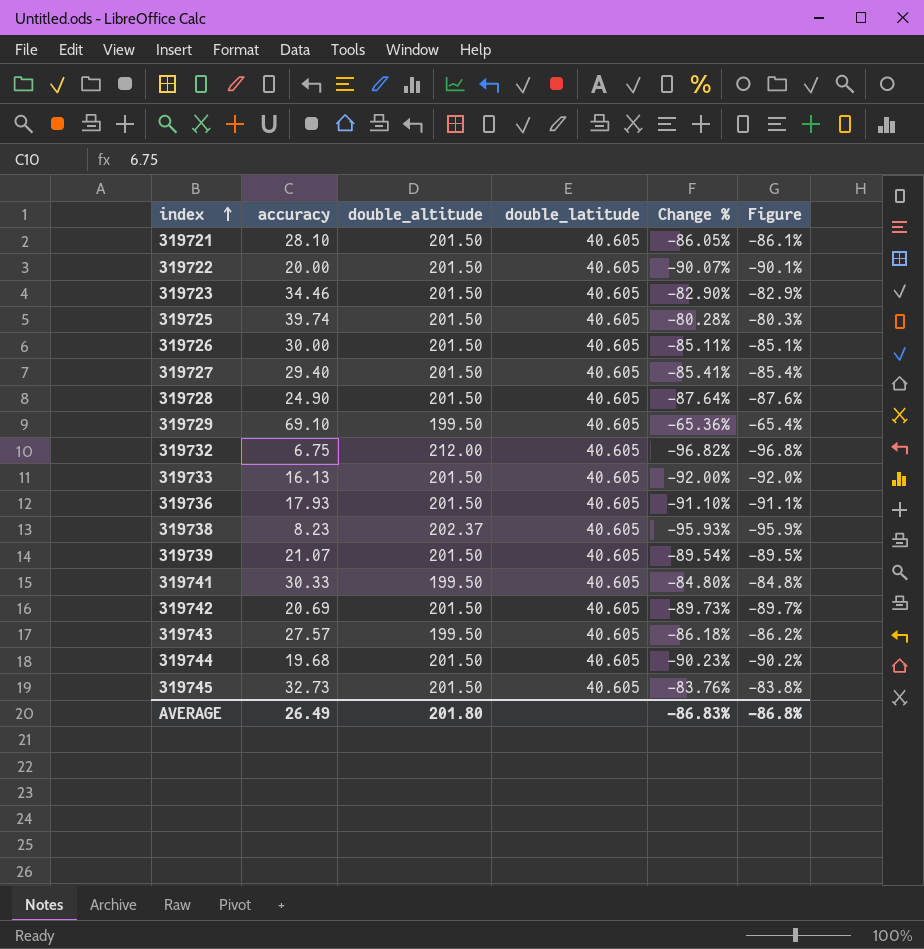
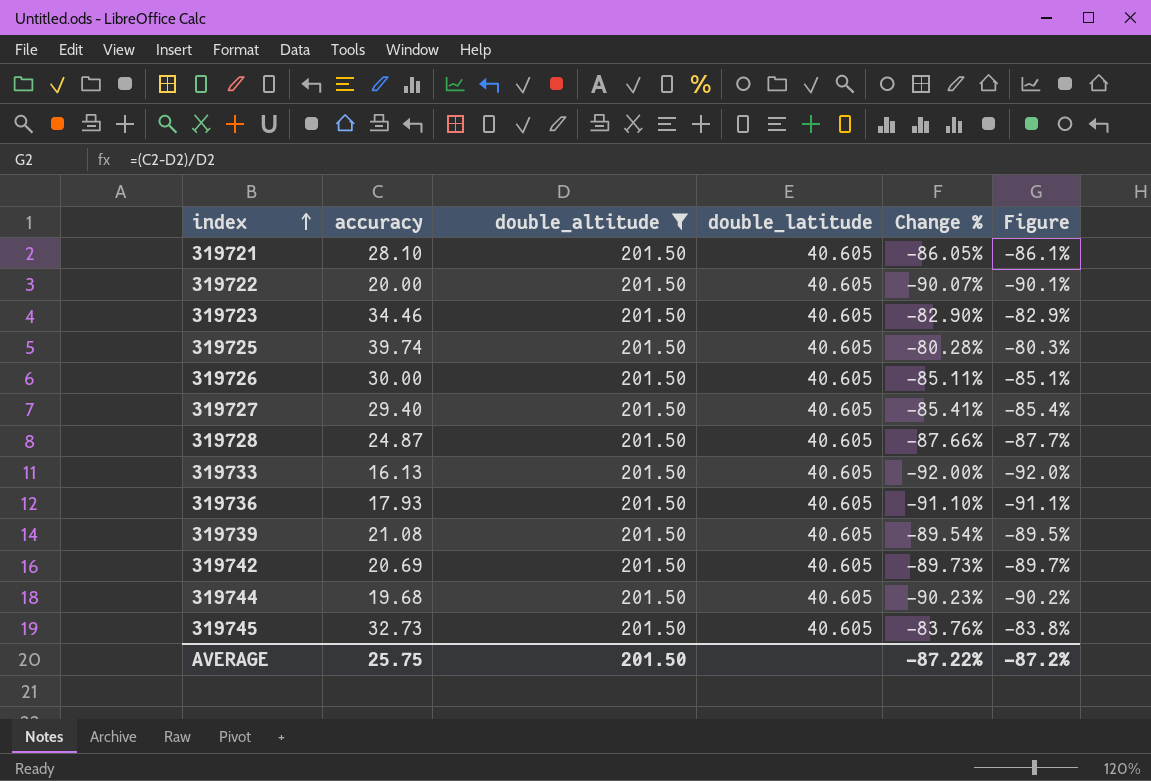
filter: none -> double_altitude = 201.50
319728 | accuracy: 24.90 -> 24.87
319728 | Change %: -87.64% -> -87.66%
319728 | Figure: -87.6% -> -87.7%
319739 | accuracy: 21.07 -> 21.08
AVERAGE | accuracy: 26.49 -> 25.75
AVERAGE | double_altitude: 201.80 -> 201.50
AVERAGE | Change %: -86.83% -> -87.22%
AVERAGE | Figure: -86.8% -> -87.2%

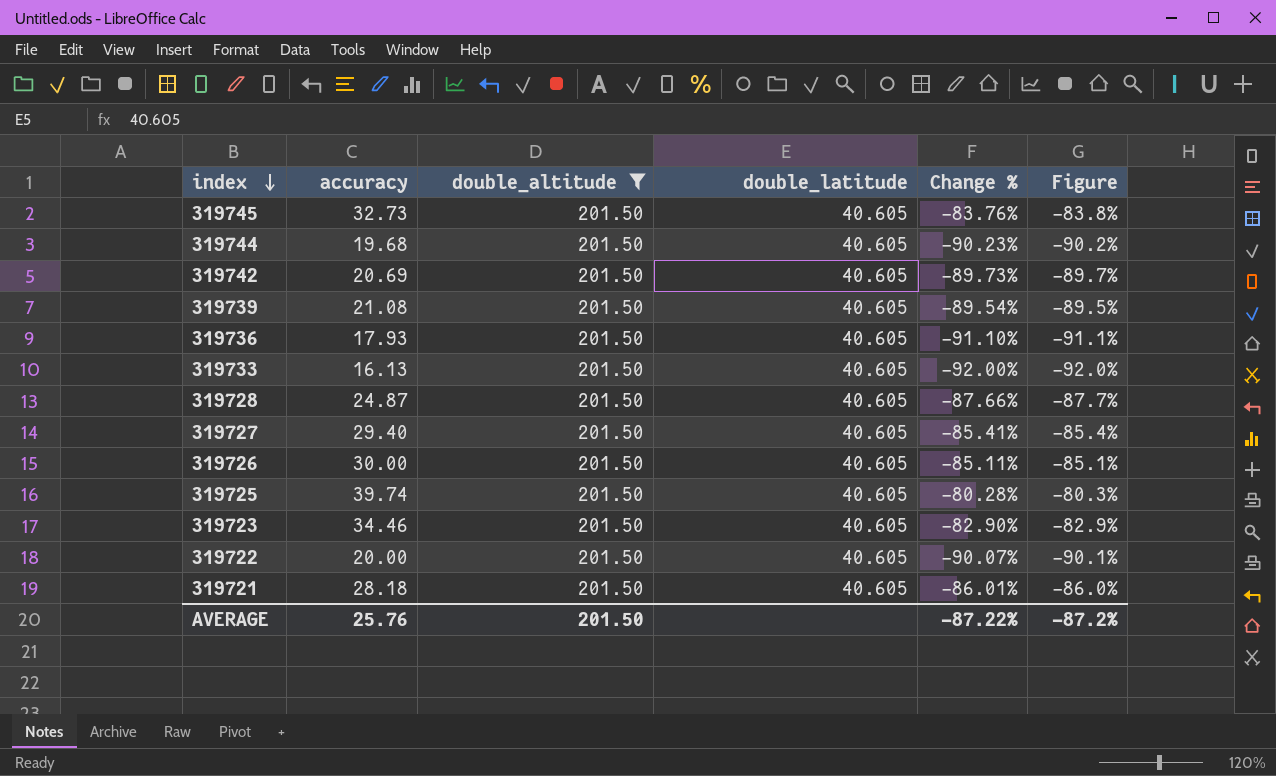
row order: index ascending -> index descending
319721 | accuracy: 28.10 -> 28.18
319721 | Change %: -86.05% -> -86.01%
319721 | Figure: -86.1% -> -86.0%
AVERAGE | accuracy: 25.75 -> 25.76

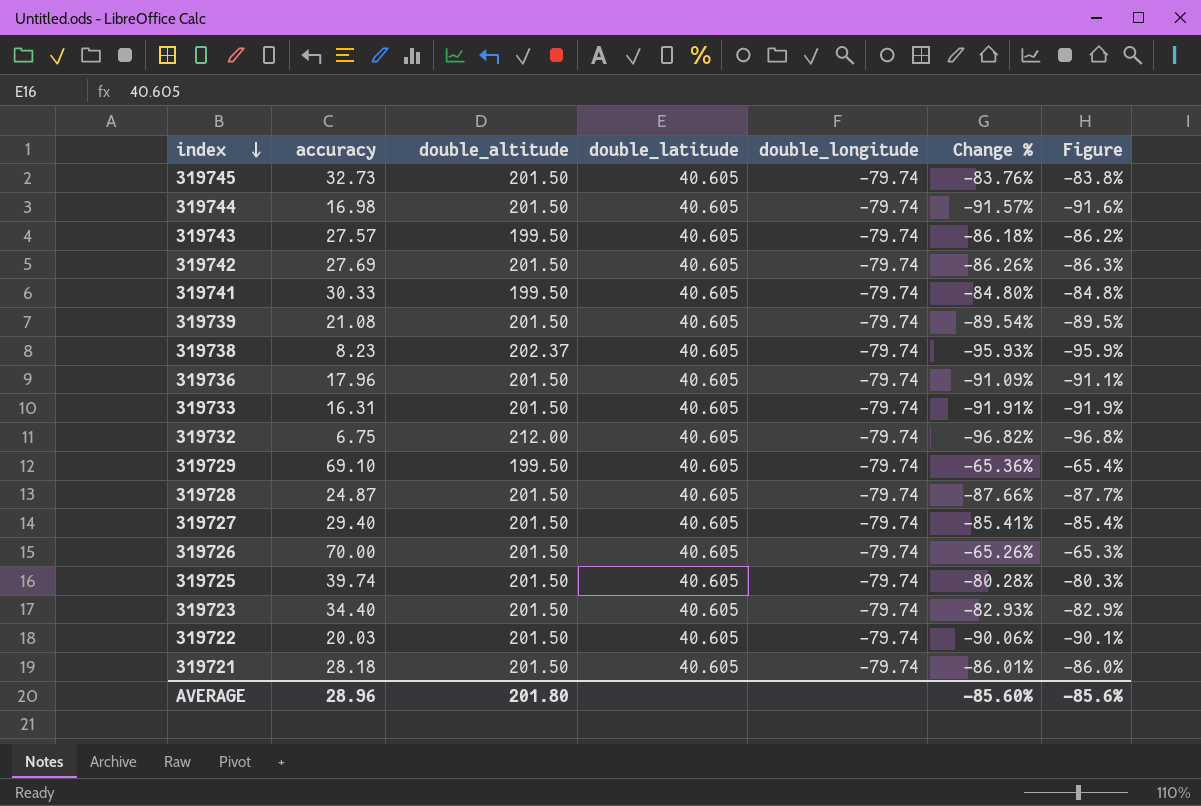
filter: double_altitude = 201.50 -> none
column double_longitude | position: none -> 5
319744 | accuracy: 19.68 -> 16.98
319744 | Change %: -90.23% -> -91.57%
319744 | Figure: -90.2% -> -91.6%
319742 | accuracy: 20.69 -> 27.69
319742 | Change %: -89.73% -> -86.26%
319742 | Figure: -89.7% -> -86.3%
319736 | accuracy: 17.93 -> 17.96
319736 | Change %: -91.10% -> -91.09%
319733 | accuracy: 16.13 -> 16.31
319733 | Change %: -92.00% -> -91.91%
319733 | Figure: -92.0% -> -91.9%
319726 | accuracy: 30.00 -> 70.00
319726 | Change %: -85.11% -> -65.26%
319726 | Figure: -85.1% -> -65.3%
319723 | accuracy: 34.46 -> 34.40
319723 | Change %: -82.90% -> -82.93%
319722 | accuracy: 20.00 -> 20.03
319722 | Change %: -90.07% -> -90.06%
AVERAGE | accuracy: 25.76 -> 28.96
AVERAGE | double_altitude: 201.50 -> 201.80
AVERAGE | Change %: -87.22% -> -85.60%
AVERAGE | Figure: -87.2% -> -85.6%

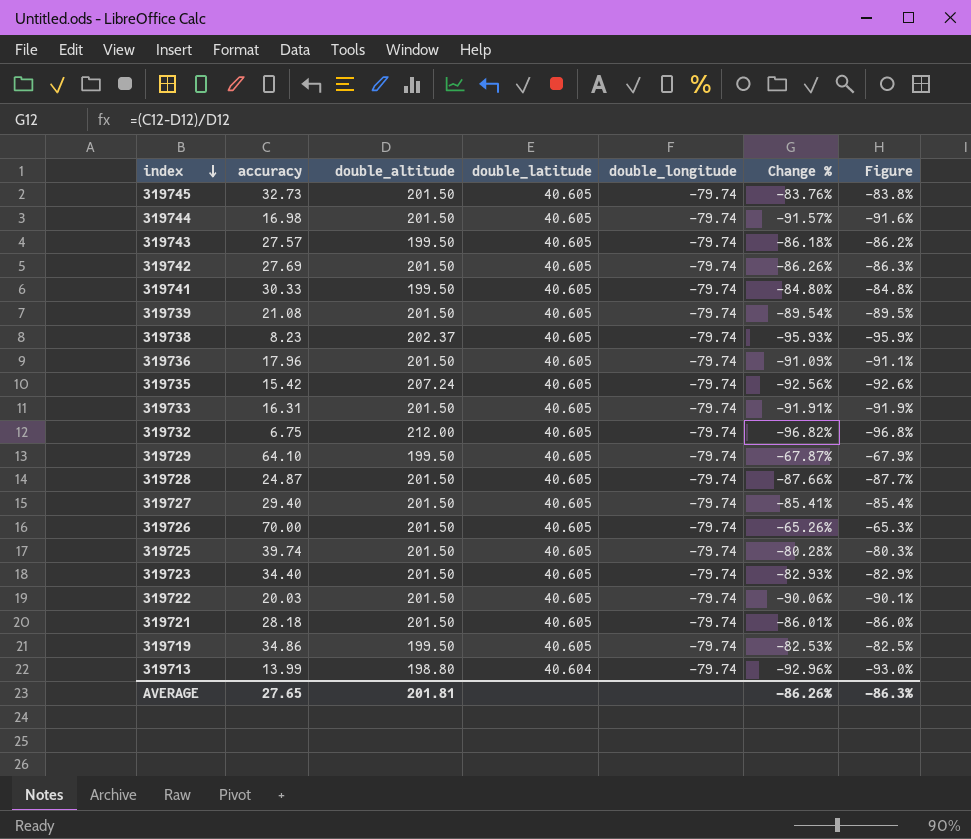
row 319735: none -> 15.42 | 207.24 | 40.605 | -79.74 | -92.56% | -92.6%
319729 | accuracy: 69.10 -> 64.10
319729 | Change %: -65.36% -> -67.87%
319729 | Figure: -65.4% -> -67.9%
row 319719: none -> 34.86 | 199.50 | 40.605 | -79.74 | -82.53% | -82.5%
row 319713: none -> 13.99 | 198.80 | 40.604 | -79.74 | -92.96% | -93.0%
AVERAGE | accuracy: 28.96 -> 27.65
AVERAGE | double_altitude: 201.80 -> 201.81
AVERAGE | Change %: -85.60% -> -86.26%
AVERAGE | Figure: -85.6% -> -86.3%

